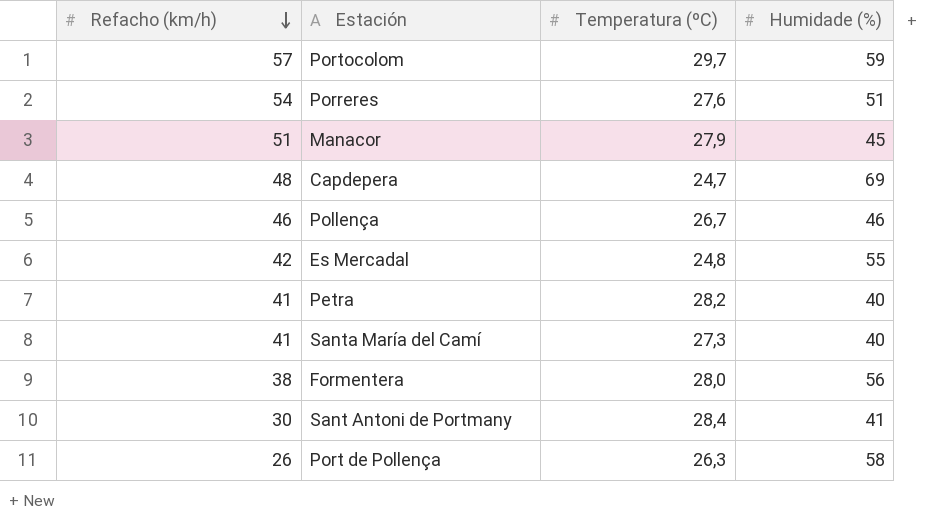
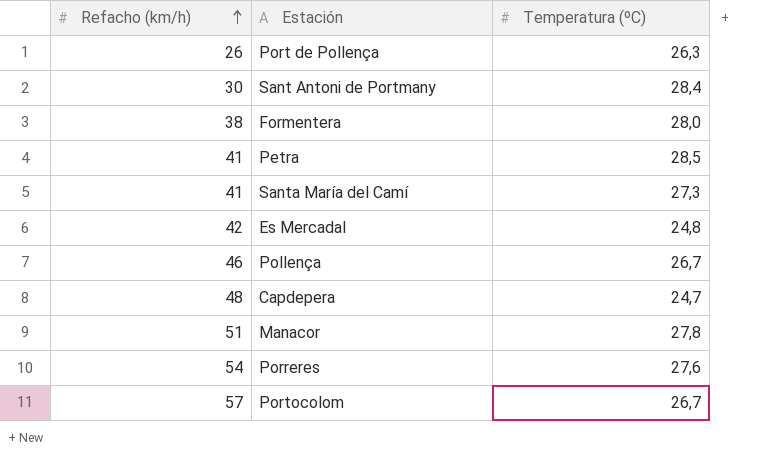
row order: Refacho (km/h) descending -> Refacho (km/h) ascending
column Humidade (%) | position: 4 -> none
Petra | Temperatura (ºC): 28,2 -> 28,5
Manacor | Temperatura (ºC): 27,9 -> 27,8
Portocolom | Temperatura (ºC): 29,7 -> 26,7

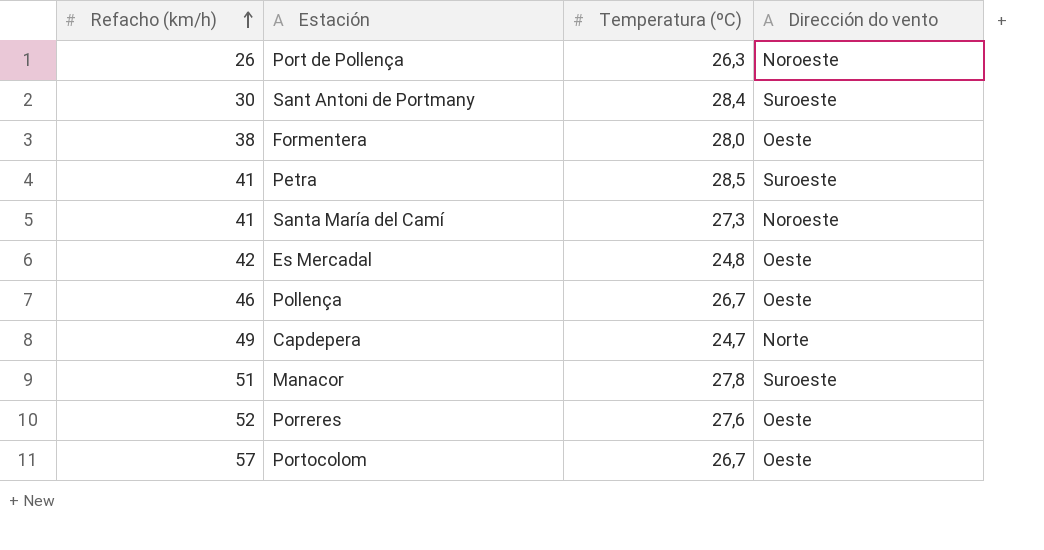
column Dirección do vento | position: none -> 4
Capdepera | Refacho (km/h): 48 -> 49
Porreres | Refacho (km/h): 54 -> 52

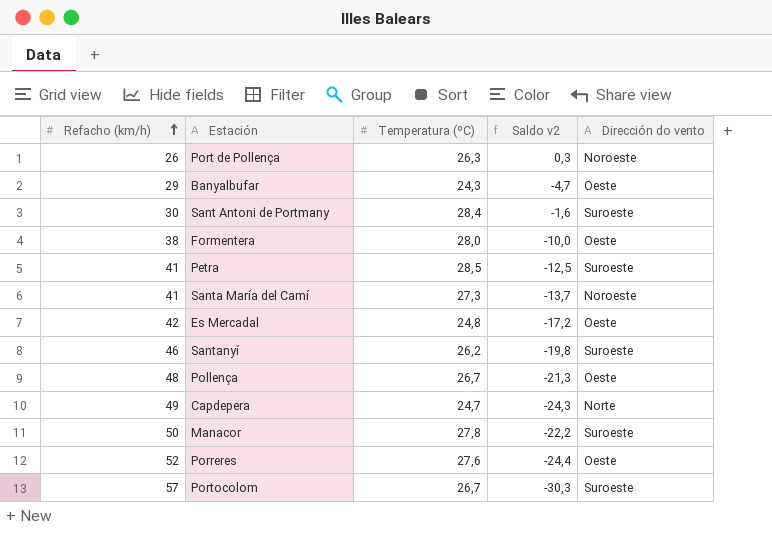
column Saldo v2 | formula: none -> [Temperatura (ºC)] - [Refacho (km/h)]
row Banyalbufar: none -> 29 | 24,3 | -4,7 | Oeste
row Santanyí: none -> 46 | 26,2 | -19,8 | Suroeste
Pollença | Refacho (km/h): 46 -> 48
Manacor | Refacho (km/h): 51 -> 50
Portocolom | Dirección do vento: Oeste -> Suroeste

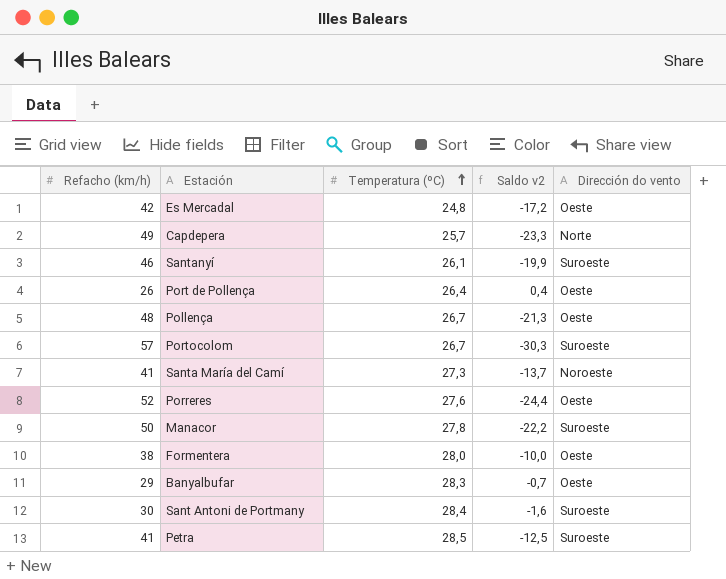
row order: Refacho (km/h) ascending -> Temperatura (ºC) ascending
Capdepera | Temperatura (ºC): 24,7 -> 25,7
Capdepera | Saldo v2: -24,3 -> -23,3
Santanyí | Temperatura (ºC): 26,2 -> 26,1
Santanyí | Saldo v2: -19,8 -> -19,9
Port de Pollença | Temperatura (ºC): 26,3 -> 26,4
Port de Pollença | Saldo v2: 0,3 -> 0,4
Port de Pollença | Dirección do vento: Noroeste -> Oeste
Banyalbufar | Temperatura (ºC): 24,3 -> 28,3
Banyalbufar | Saldo v2: -4,7 -> -0,7

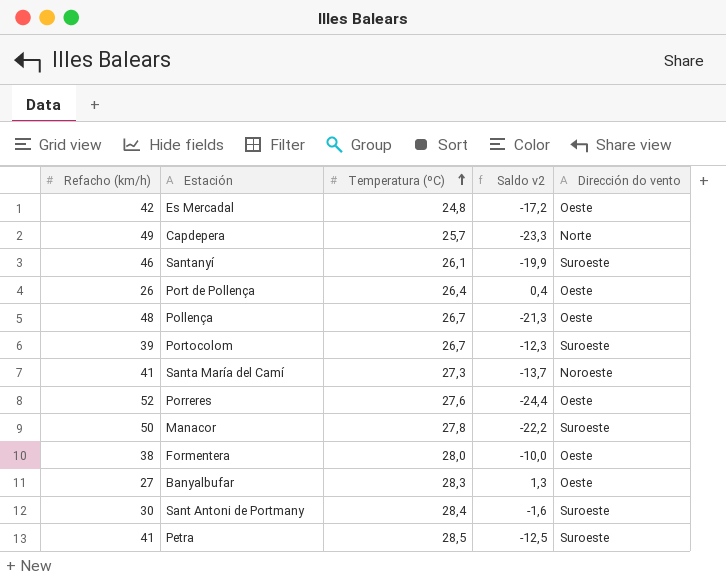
Portocolom | Refacho (km/h): 57 -> 39
Portocolom | Saldo v2: -30,3 -> -12,3
Banyalbufar | Refacho (km/h): 29 -> 27
Banyalbufar | Saldo v2: -0,7 -> 1,3

